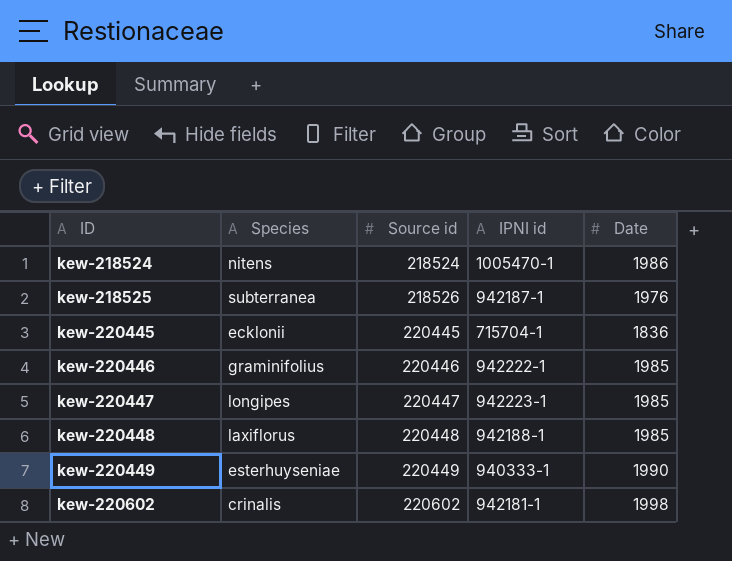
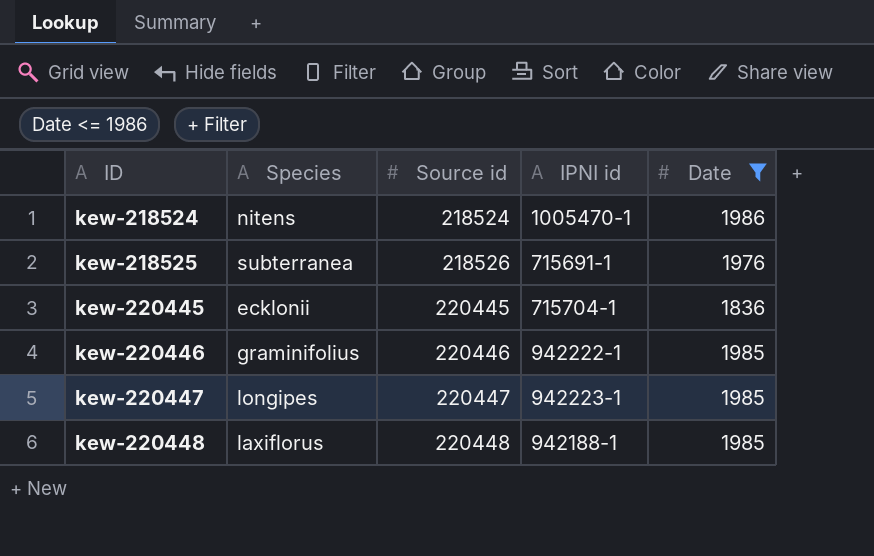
filter: none -> Date <= 1986
kew-218525 | IPNI id: 942187-1 -> 715691-1

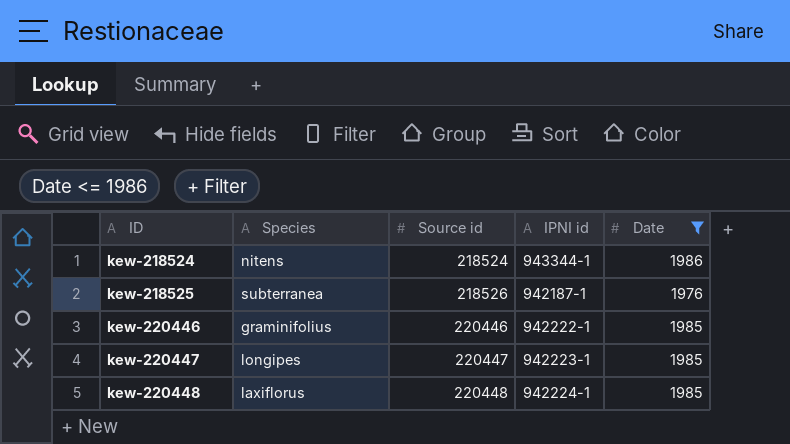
row kew-220445: ecklonii | 220445 | 715704-1 | 1836 -> none
kew-218524 | IPNI id: 1005470-1 -> 943344-1
kew-218525 | IPNI id: 715691-1 -> 942187-1
kew-220448 | IPNI id: 942188-1 -> 942224-1

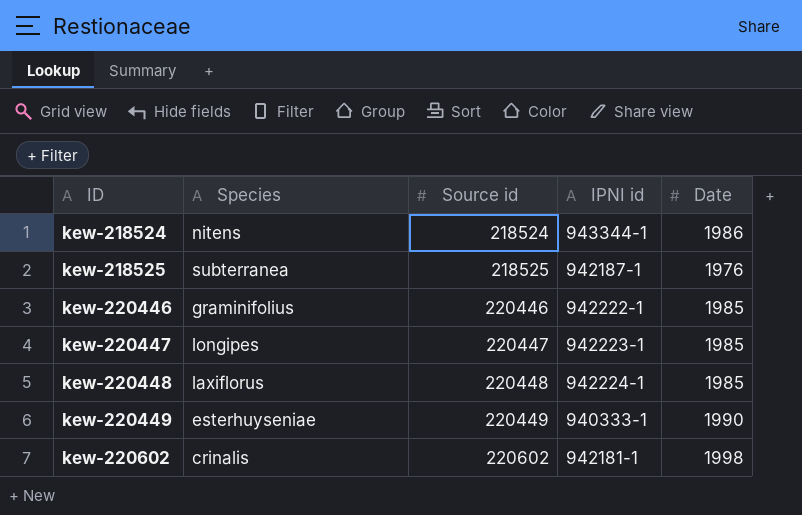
filter: Date <= 1986 -> none
kew-218525 | Source id: 218526 -> 218525

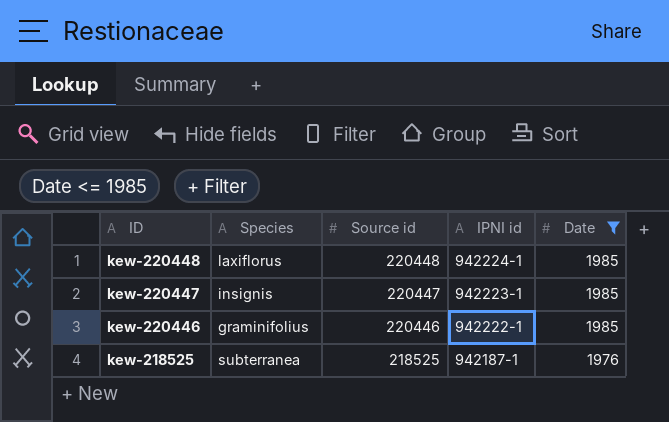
filter: none -> Date <= 1985
row order: ID ascending -> ID descending
kew-220447 | Species: longipes -> insignis

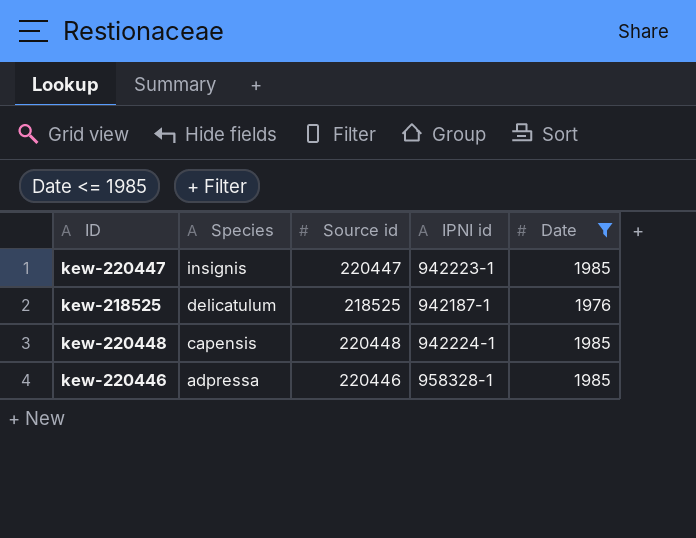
row order: ID descending -> Species descending
kew-218525 | Species: subterranea -> delicatulum
kew-220448 | Species: laxiflorus -> capensis
kew-220446 | Species: graminifolius -> adpressa
kew-220446 | IPNI id: 942222-1 -> 958328-1

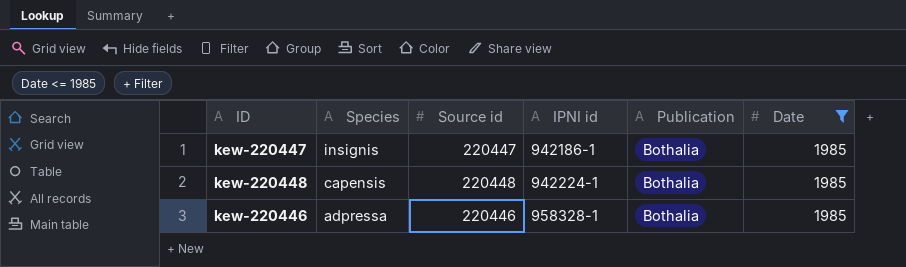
column Publication | position: none -> 5
row kew-218525: delicatulum | 218525 | 942187-1 | 1976 -> none
kew-220447 | IPNI id: 942223-1 -> 942186-1

